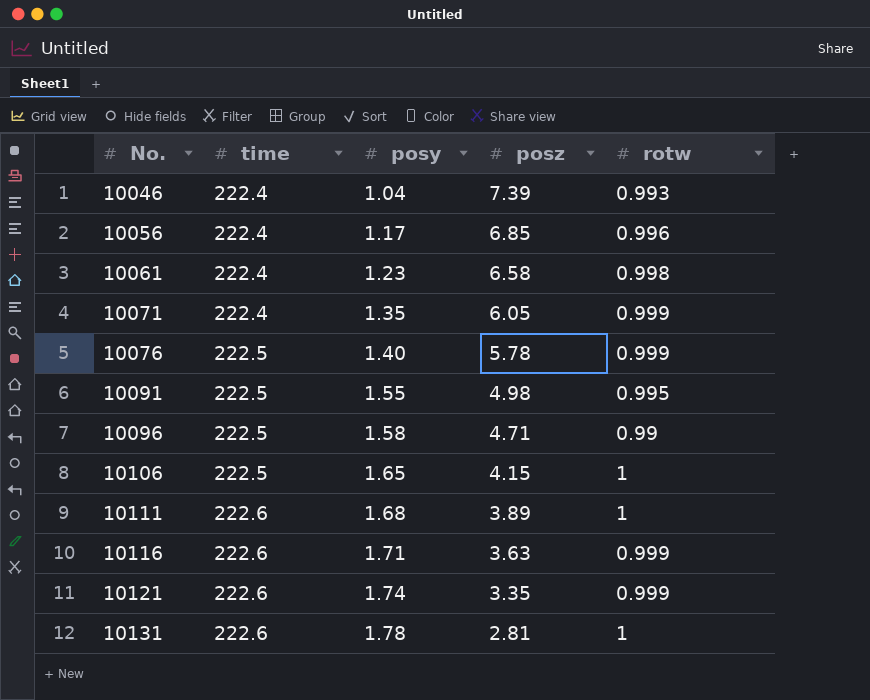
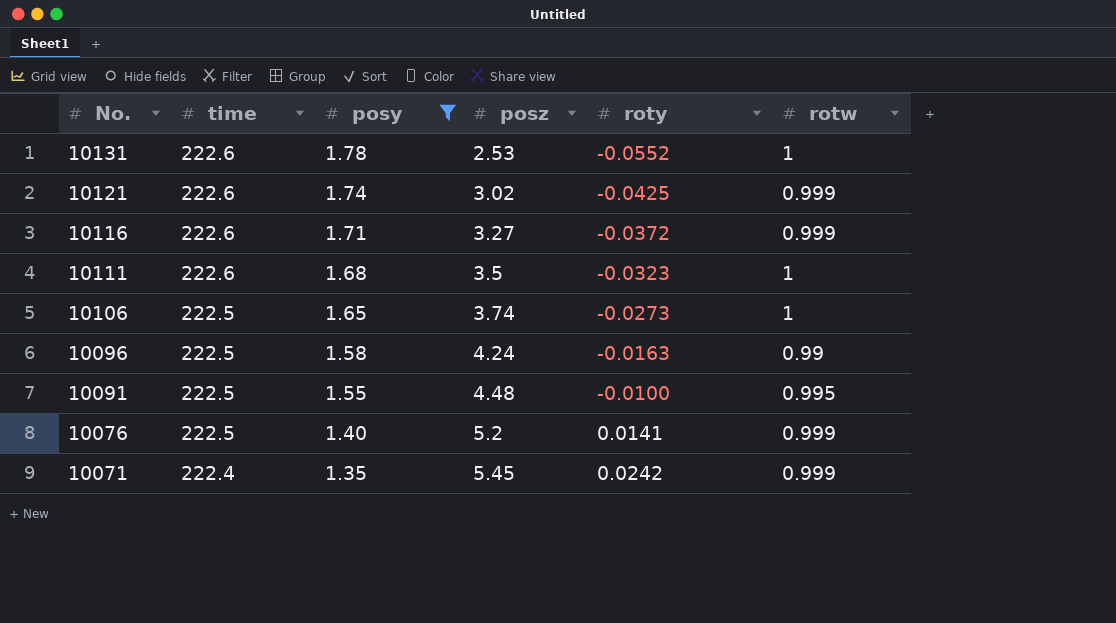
filter: none -> posy >= 1.35
row order: No. ascending -> No. descending
column roty | position: none -> 5
10131 | posz: 2.81 -> 2.53
10121 | posz: 3.35 -> 3.02
10116 | posz: 3.63 -> 3.27
10111 | posz: 3.89 -> 3.5
10106 | posz: 4.15 -> 3.74
10096 | posz: 4.71 -> 4.24
10091 | posz: 4.98 -> 4.48
10076 | posz: 5.78 -> 5.2
10071 | posz: 6.05 -> 5.45

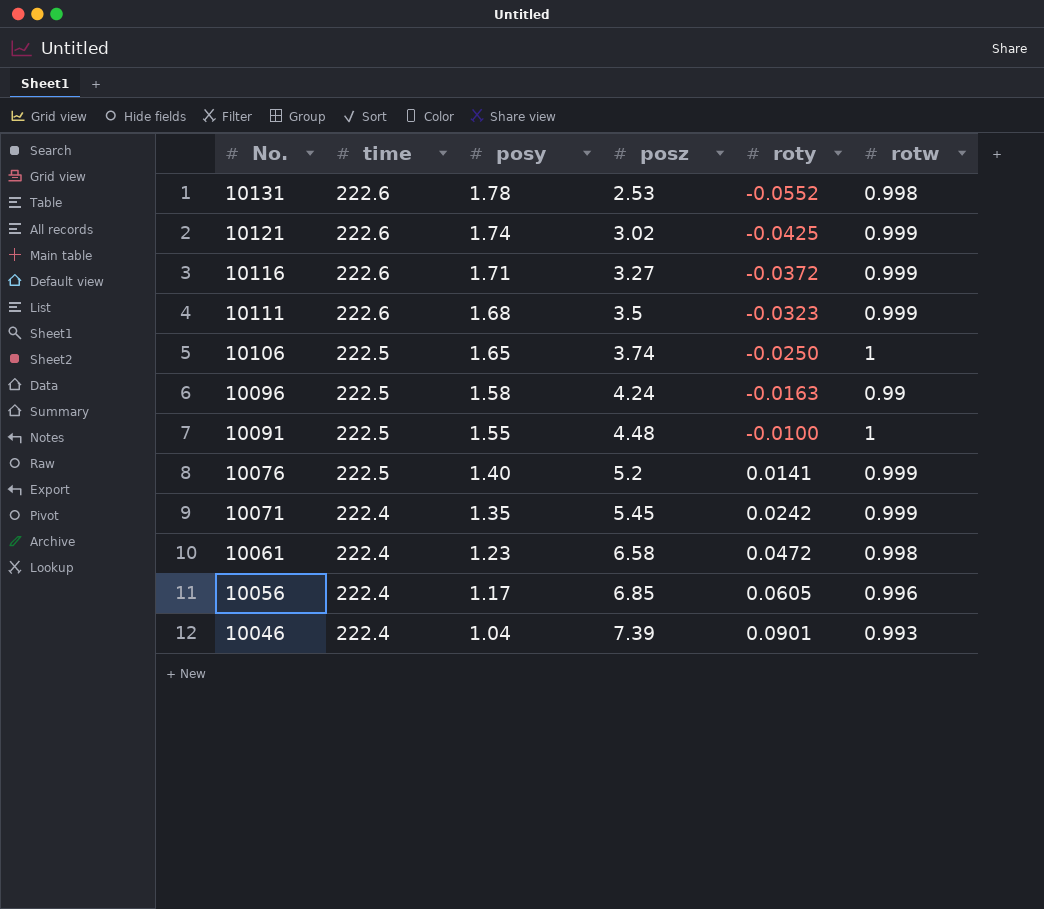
filter: posy >= 1.35 -> none
10131 | rotw: 1 -> 0.998
10111 | rotw: 1 -> 0.999
10106 | roty: -0.0273 -> -0.0250
10091 | rotw: 0.995 -> 1

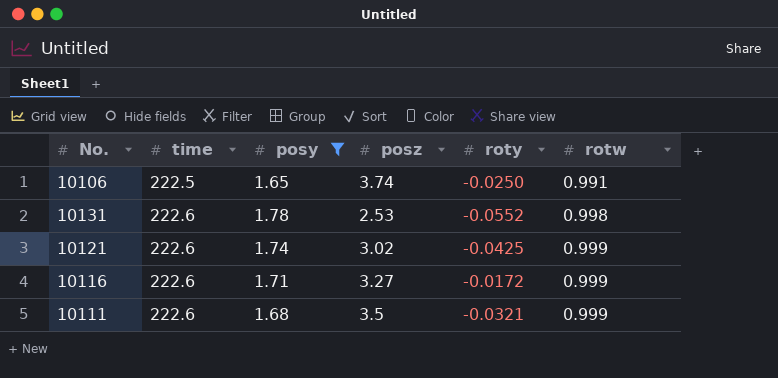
filter: none -> posy >= 1.65
row order: No. descending -> time ascending
10106 | rotw: 1 -> 0.991
10116 | roty: -0.0372 -> -0.0172
10111 | roty: -0.0323 -> -0.0321

